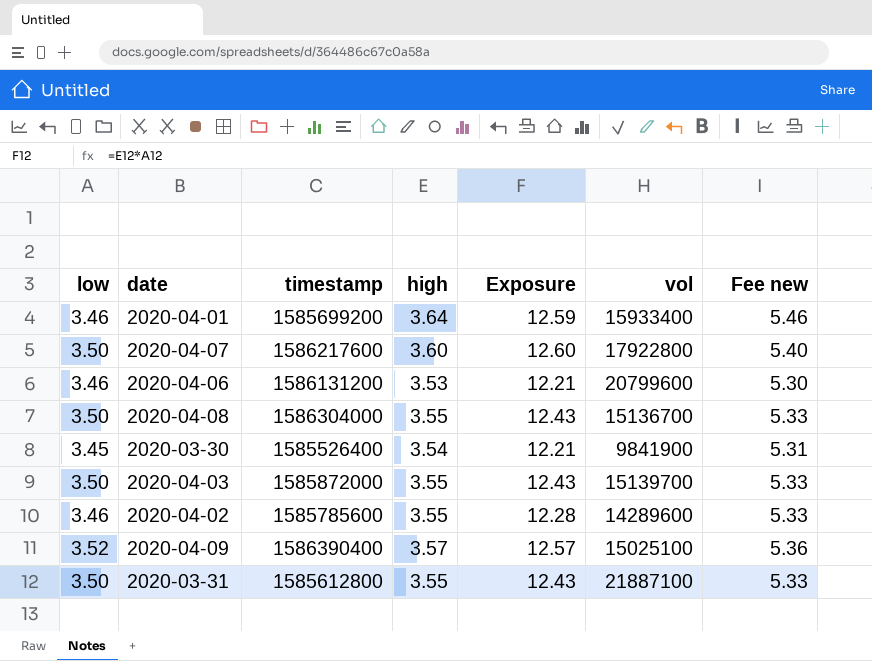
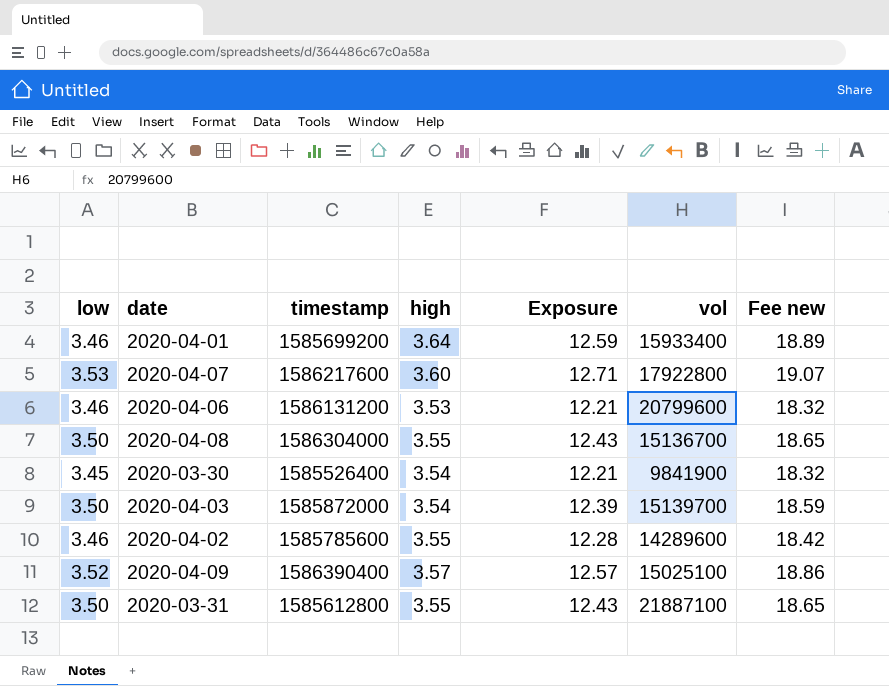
column Fee new | formula: [high] * 1.5 -> [Exposure] * 1.5
2020-04-07 | low: 3.50 -> 3.53
2020-04-07 | Exposure: 12.60 -> 12.71
2020-04-03 | high: 3.55 -> 3.54
2020-04-03 | Exposure: 12.43 -> 12.39

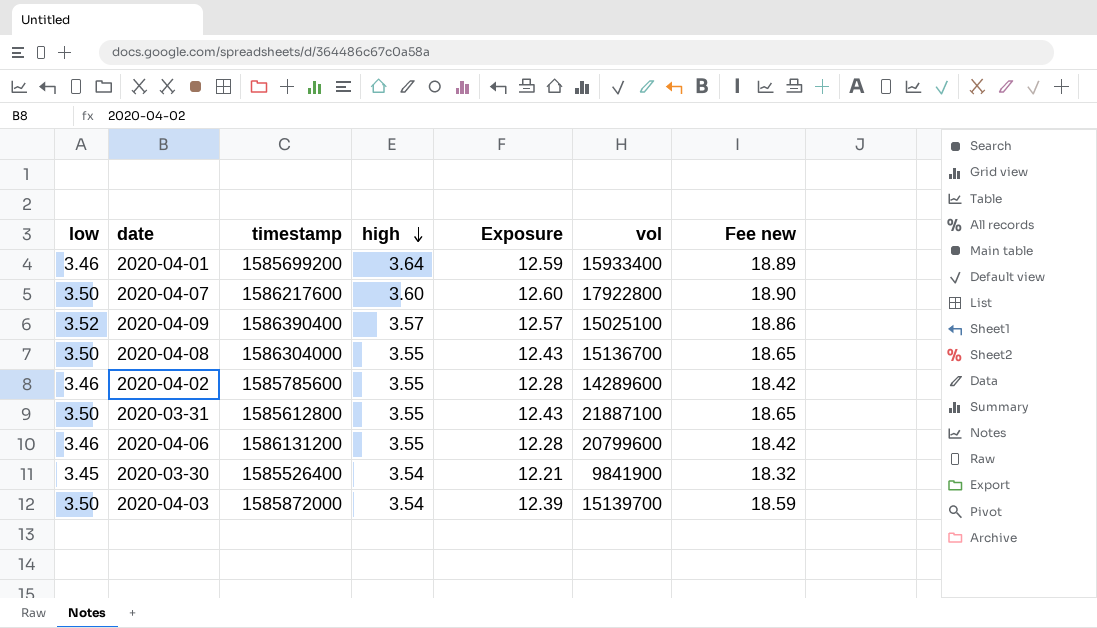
row order: none -> high descending
2020-04-07 | low: 3.53 -> 3.50
2020-04-07 | Exposure: 12.71 -> 12.60
2020-04-07 | Fee new: 19.07 -> 18.90
2020-04-06 | high: 3.53 -> 3.55
2020-04-06 | Exposure: 12.21 -> 12.28
2020-04-06 | Fee new: 18.32 -> 18.42

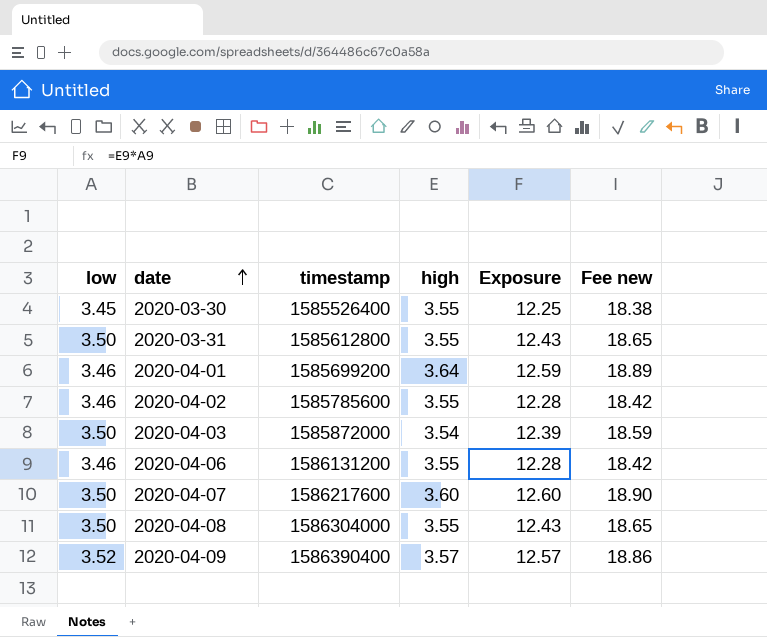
row order: high descending -> date ascending
column vol | position: 6 -> none
2020-03-30 | high: 3.54 -> 3.55
2020-03-30 | Exposure: 12.21 -> 12.25
2020-03-30 | Fee new: 18.32 -> 18.38

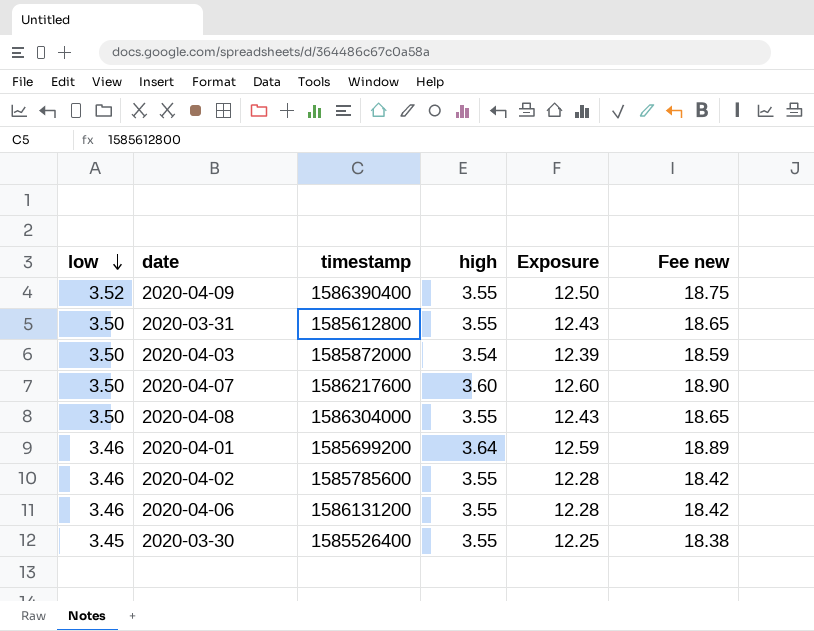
row order: date ascending -> low descending
2020-04-09 | high: 3.57 -> 3.55
2020-04-09 | Exposure: 12.57 -> 12.50
2020-04-09 | Fee new: 18.86 -> 18.75

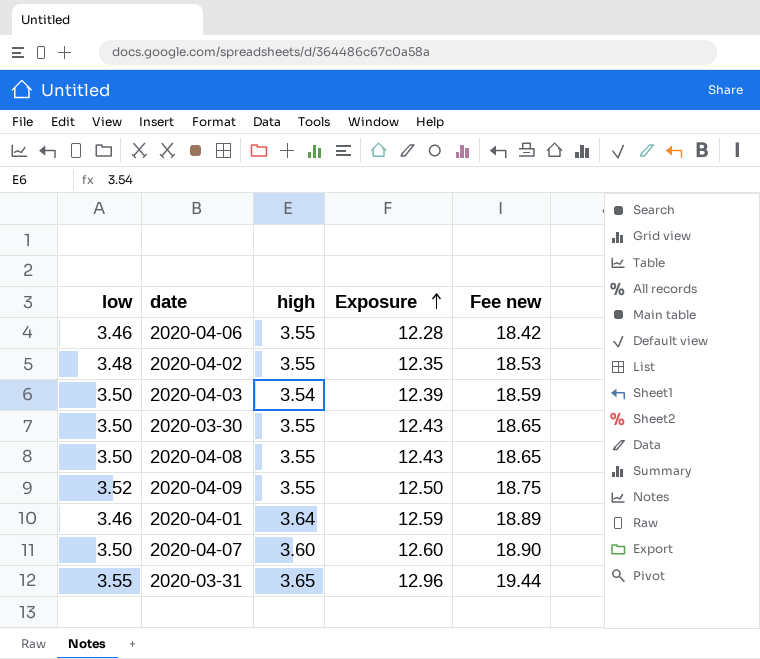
row order: low descending -> Exposure ascending
column timestamp | position: 3 -> none
2020-04-02 | low: 3.46 -> 3.48
2020-04-02 | Exposure: 12.28 -> 12.35
2020-04-02 | Fee new: 18.42 -> 18.53
2020-03-30 | low: 3.45 -> 3.50
2020-03-30 | Exposure: 12.25 -> 12.43
2020-03-30 | Fee new: 18.38 -> 18.65
2020-03-31 | low: 3.50 -> 3.55
2020-03-31 | high: 3.55 -> 3.65
2020-03-31 | Exposure: 12.43 -> 12.96
2020-03-31 | Fee new: 18.65 -> 19.44

